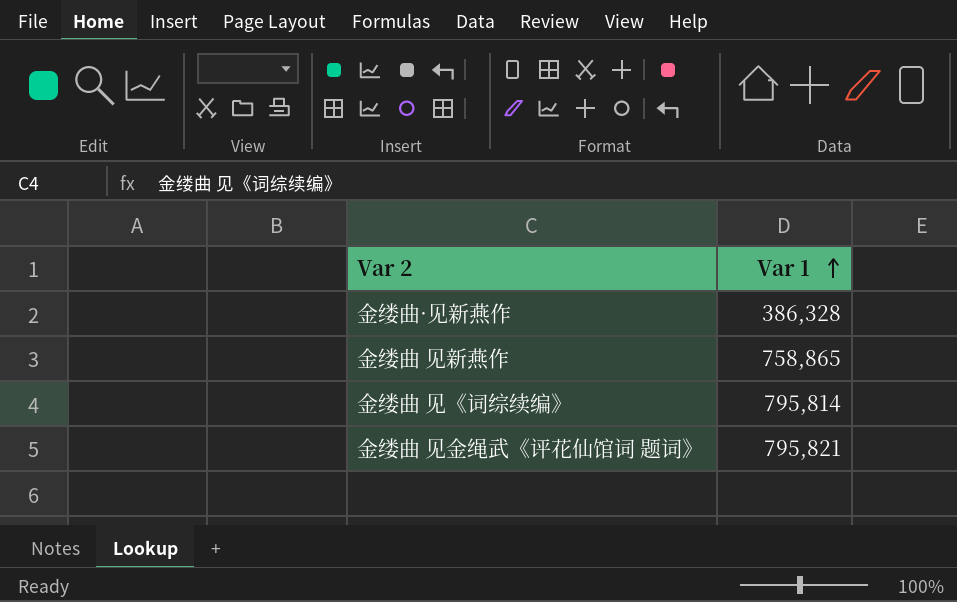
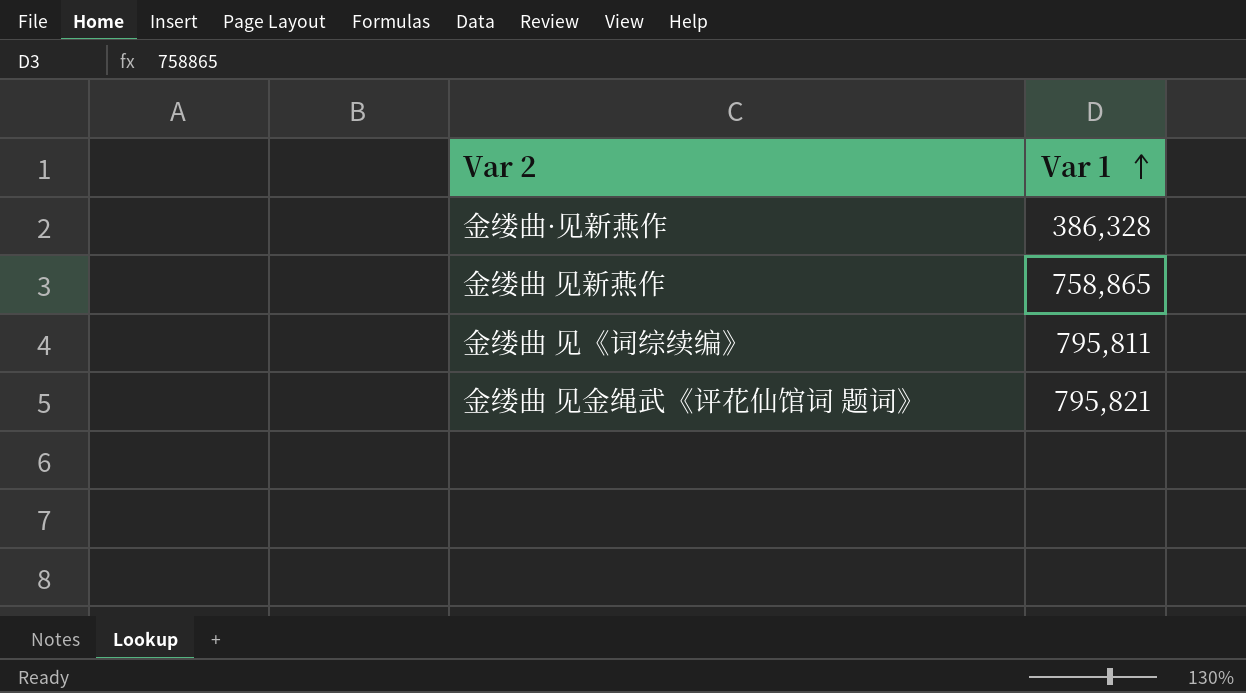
金缕曲 见《词综续编》 | Var 1: 795,814 -> 795,811

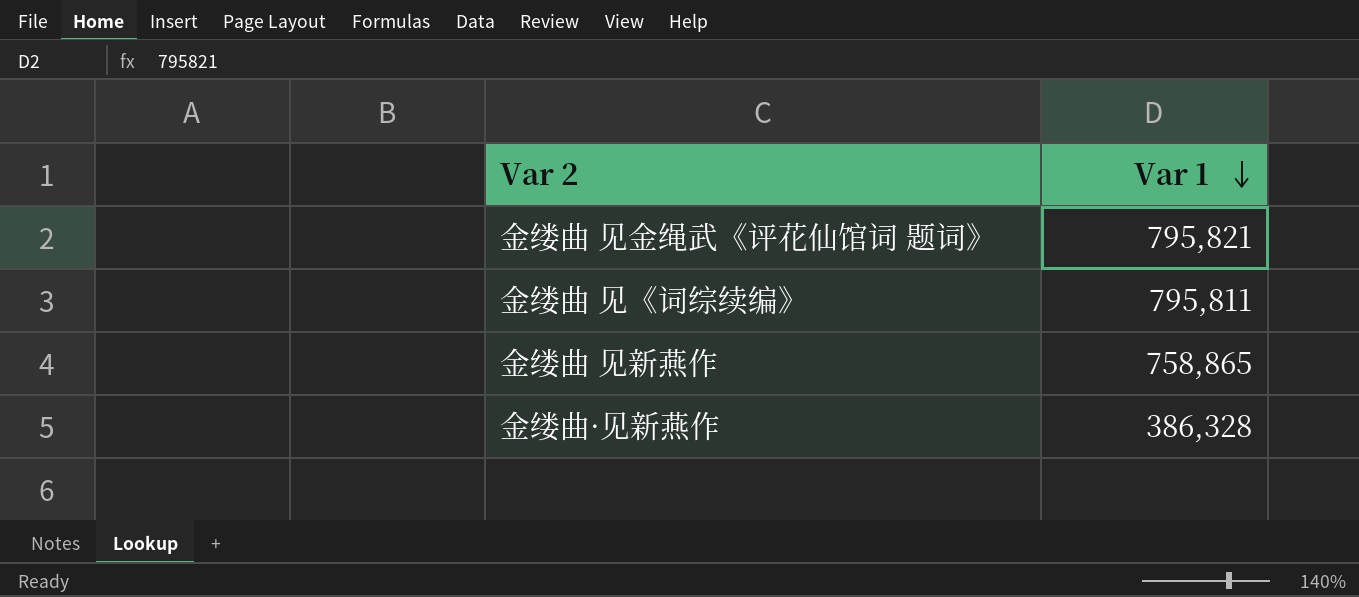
row order: Var 1 ascending -> Var 1 descending

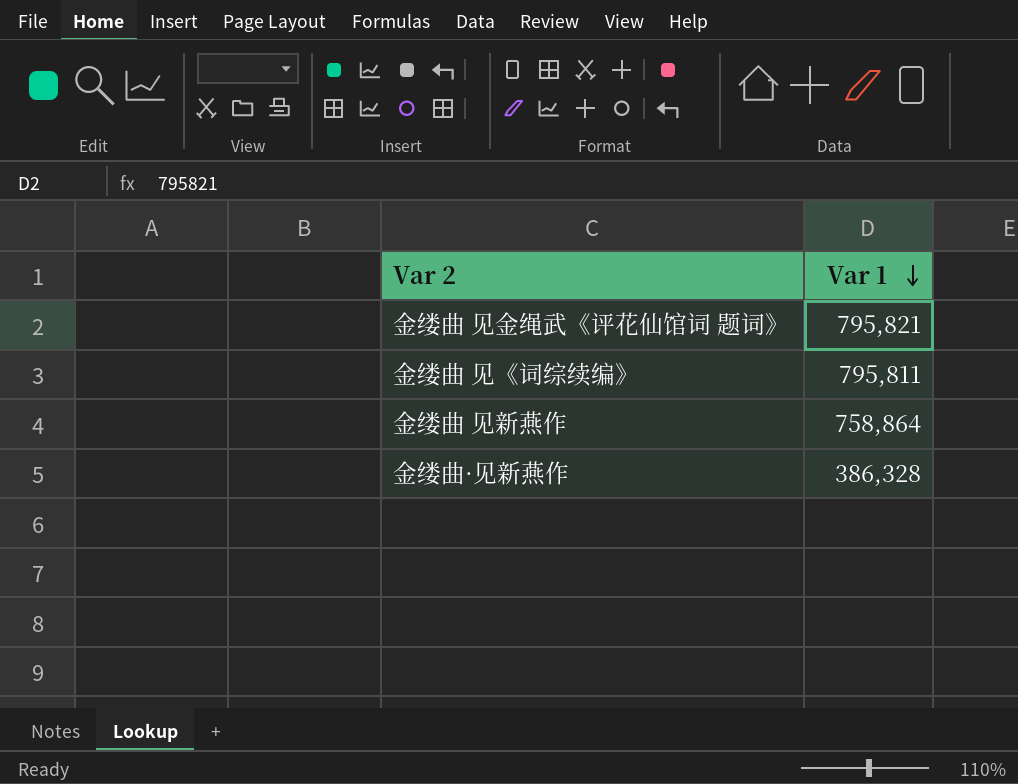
金缕曲 见新燕作 | Var 1: 758,865 -> 758,864

